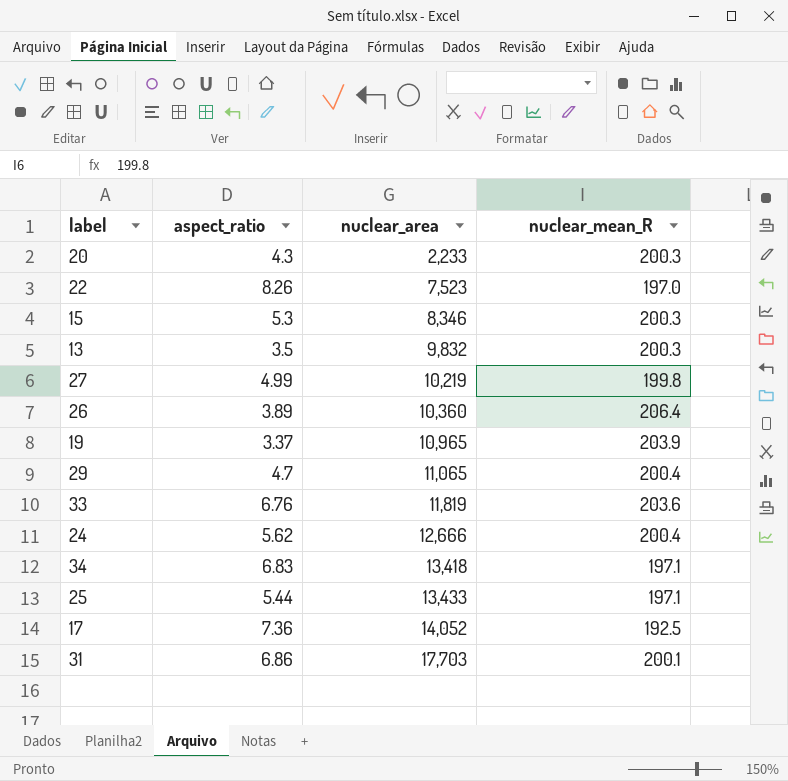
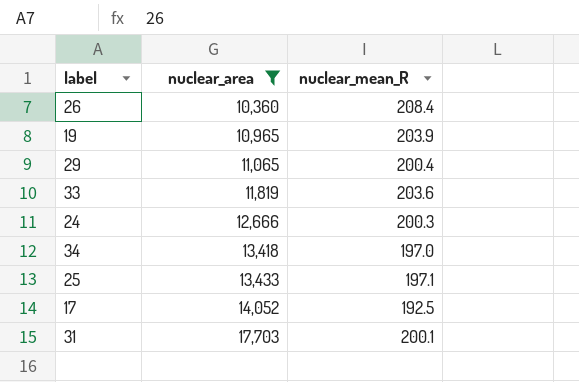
filter: none -> nuclear_area >= 10,360
column aspect_ratio | position: 2 -> none
26 | nuclear_mean_R: 206.4 -> 208.4
24 | nuclear_mean_R: 200.4 -> 200.3
34 | nuclear_mean_R: 197.1 -> 197.0

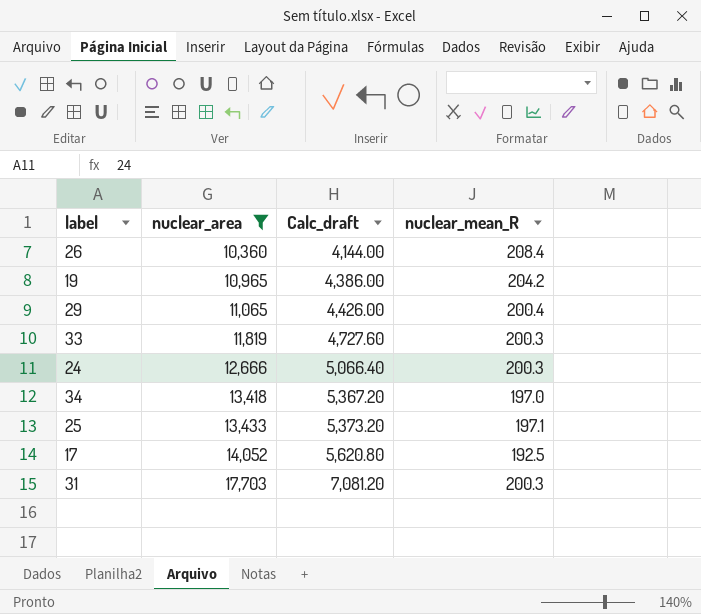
column Calc_draft | formula: none -> [nuclear_area] * 0.4
19 | nuclear_mean_R: 203.9 -> 204.2
33 | nuclear_mean_R: 203.6 -> 200.3
31 | nuclear_mean_R: 200.1 -> 200.3

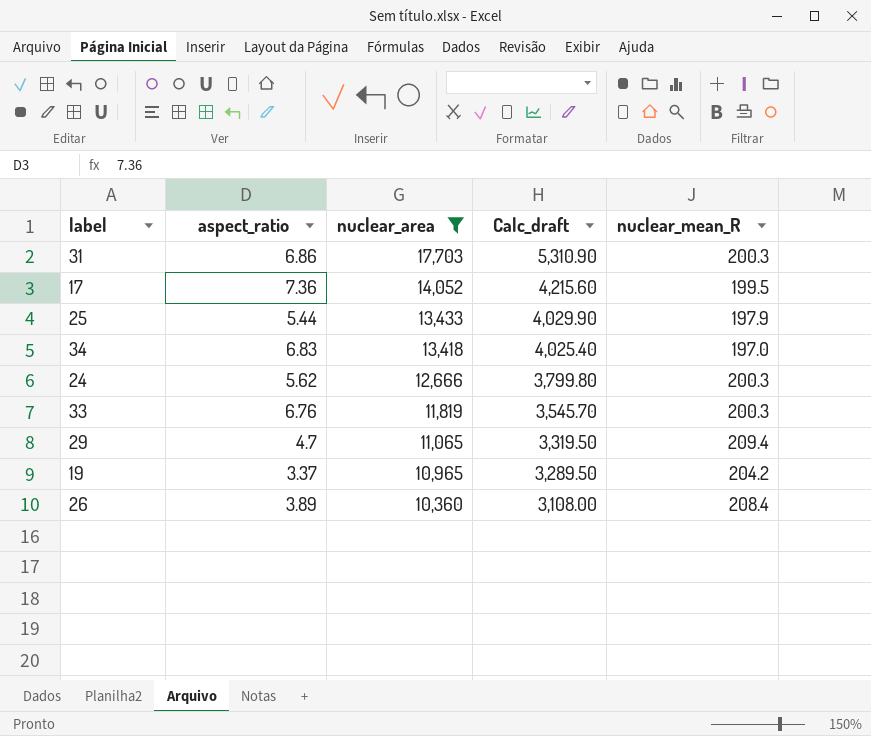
row order: nuclear_area ascending -> nuclear_area descending
column aspect_ratio | position: none -> 2
column Calc_draft | formula: [nuclear_area] * 0.4 -> [nuclear_area] * 0.3
17 | nuclear_mean_R: 192.5 -> 199.5
25 | nuclear_mean_R: 197.1 -> 197.9
29 | nuclear_mean_R: 200.4 -> 209.4

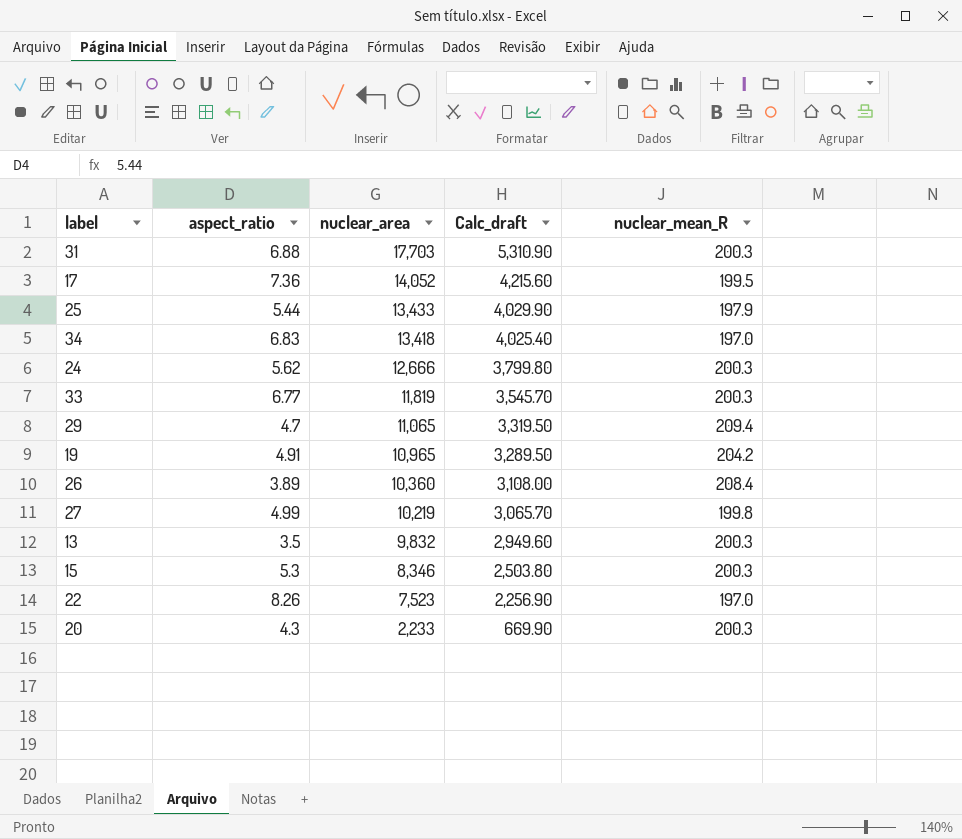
filter: nuclear_area >= 10,360 -> none
31 | aspect_ratio: 6.86 -> 6.88
33 | aspect_ratio: 6.76 -> 6.77
19 | aspect_ratio: 3.37 -> 4.91

